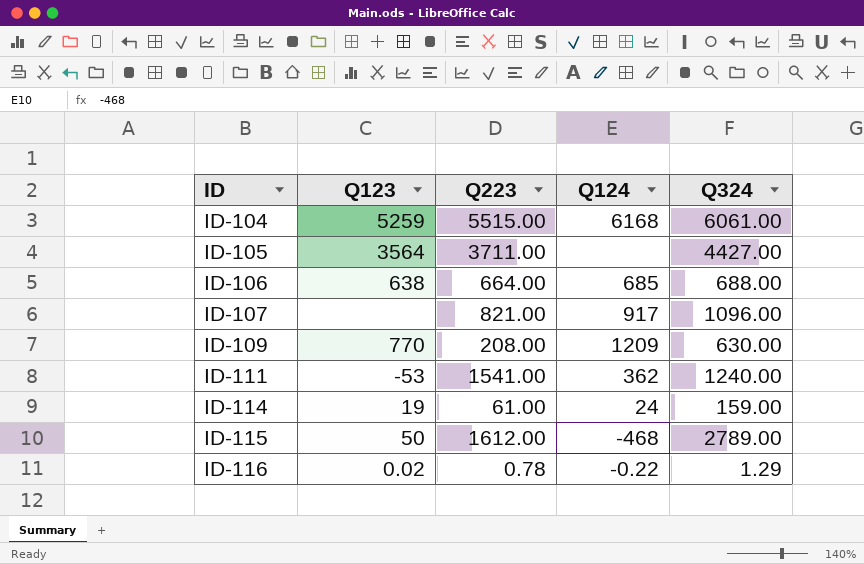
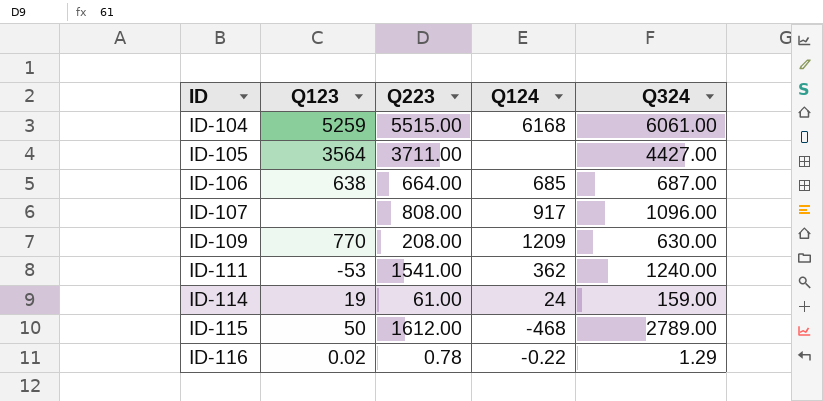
ID-106 | Q324: 688.00 -> 687.00
ID-107 | Q223: 821.00 -> 808.00

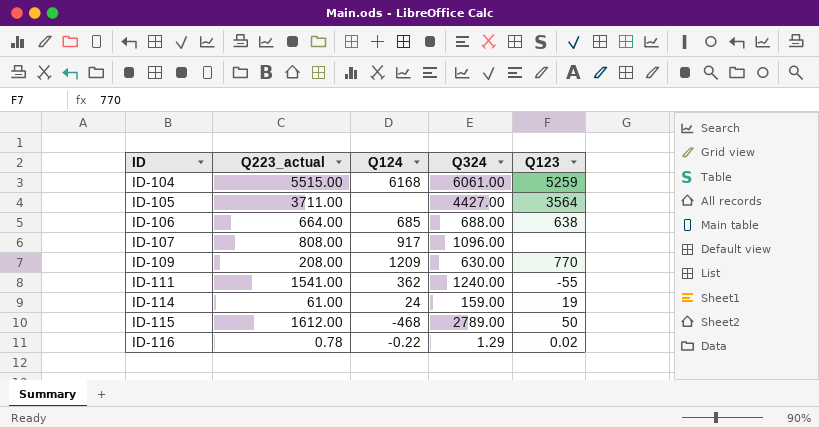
column name: Q223 -> Q223_actual
column Q123 | position: 2 -> 5
ID-106 | Q324: 687.00 -> 688.00
ID-111 | Q123: -53 -> -55

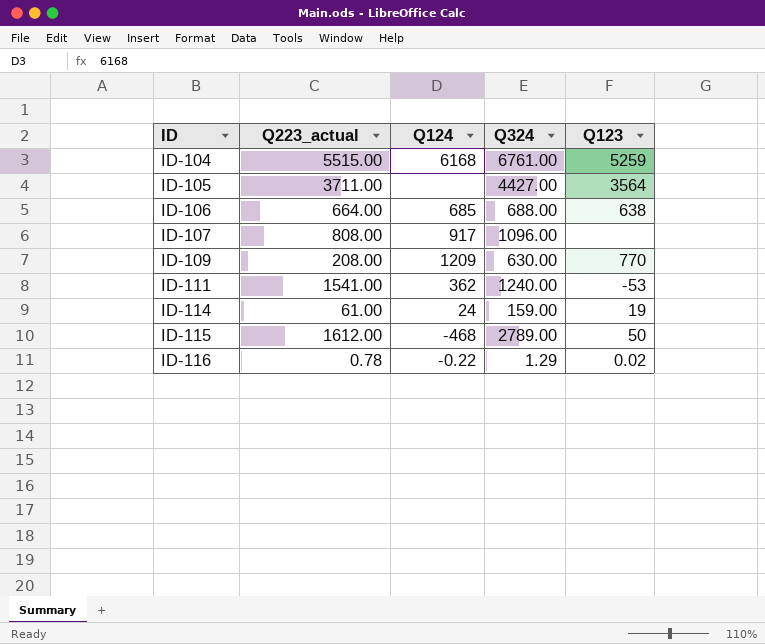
ID-104 | Q324: 6061.00 -> 6761.00
ID-111 | Q123: -55 -> -53

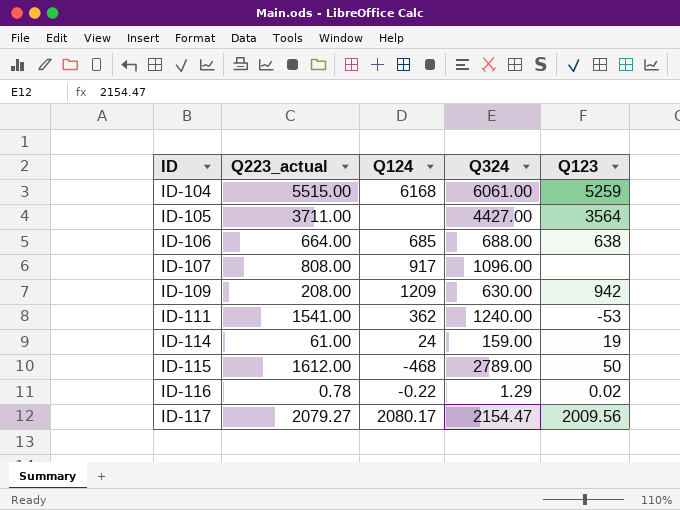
ID-104 | Q324: 6761.00 -> 6061.00
ID-109 | Q123: 770 -> 942
row ID-117: none -> 2079.27 | 2080.17 | 2154.47 | 2009.56

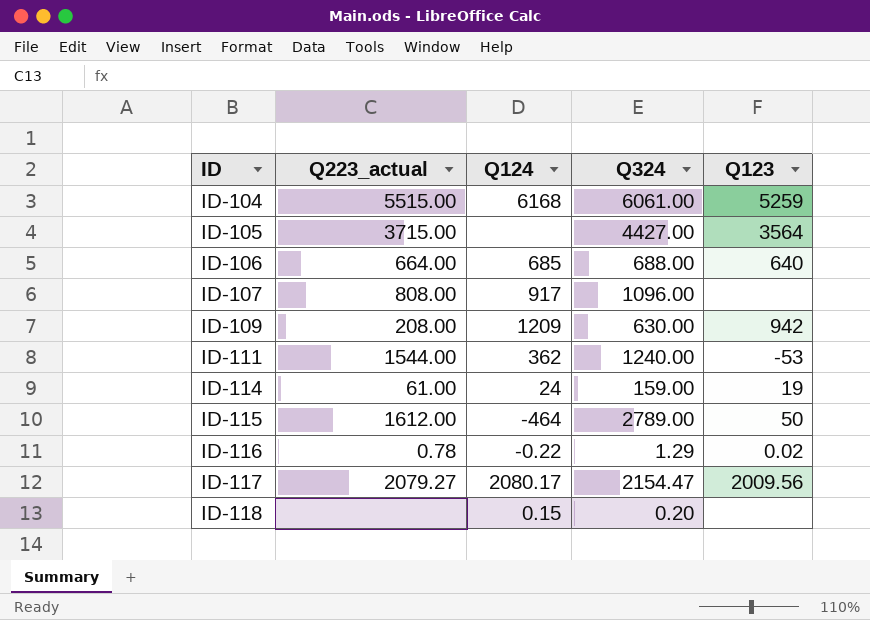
ID-105 | Q223_actual: 3711.00 -> 3715.00
ID-106 | Q123: 638 -> 640
ID-111 | Q223_actual: 1541.00 -> 1544.00
ID-115 | Q124: -468 -> -464
row ID-118: none -> none | 0.15 | 0.20 | none

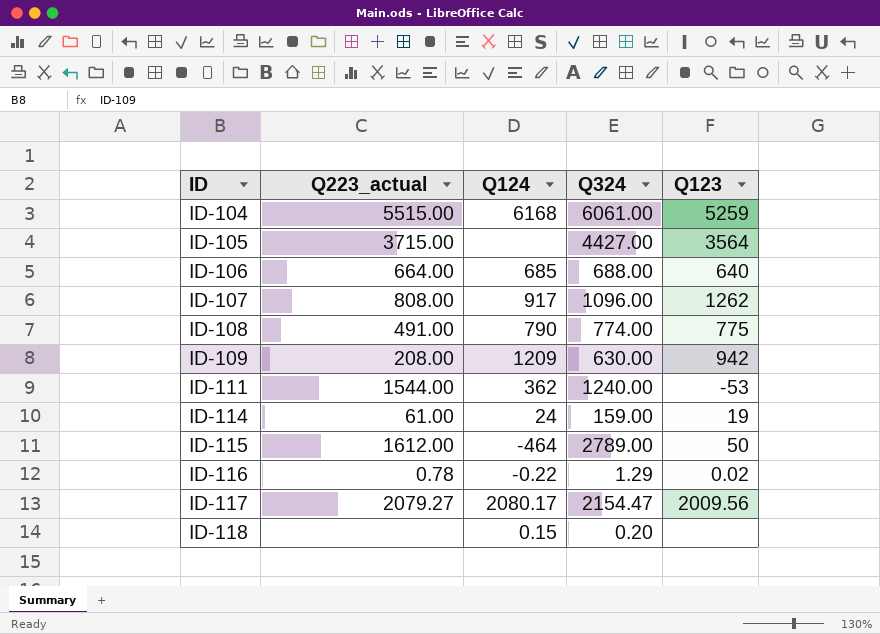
ID-107 | Q123: none -> 1262
row ID-108: none -> 491.00 | 790 | 774.00 | 775

